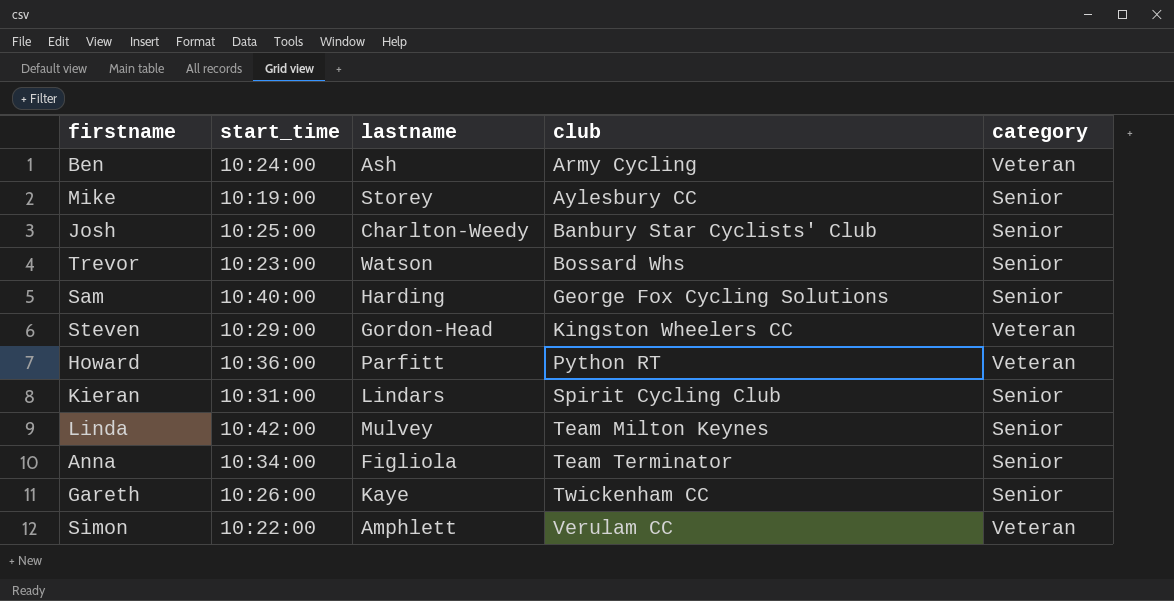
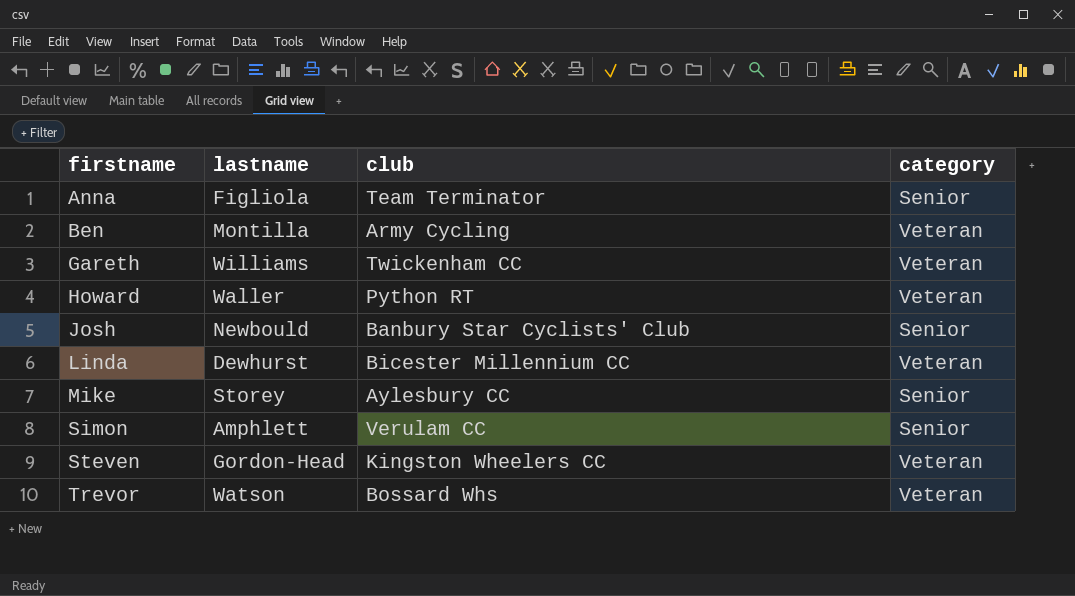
row order: club ascending -> firstname ascending
column start_time | position: 2 -> none
row Sam: 10:40:00 | Harding | George Fox Cycling Solutions | Senior -> none
row Kieran: 10:31:00 | Lindars | Spirit Cycling Club | Senior -> none
Ben | lastname: Ash -> Montilla
Gareth | lastname: Kaye -> Williams
Gareth | category: Senior -> Veteran
Howard | lastname: Parfitt -> Waller
Josh | lastname: Charlton-Weedy -> Newbould
Linda | lastname: Mulvey -> Dewhurst
Linda | club: Team Milton Keynes -> Bicester Millennium CC
Linda | category: Senior -> Veteran
Simon | category: Veteran -> Senior
Trevor | category: Senior -> Veteran

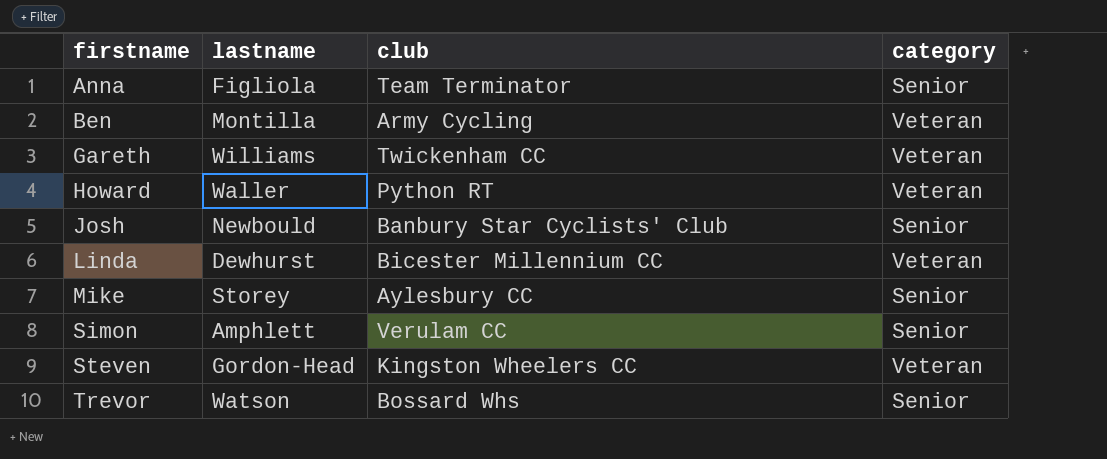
Trevor | category: Veteran -> Senior

